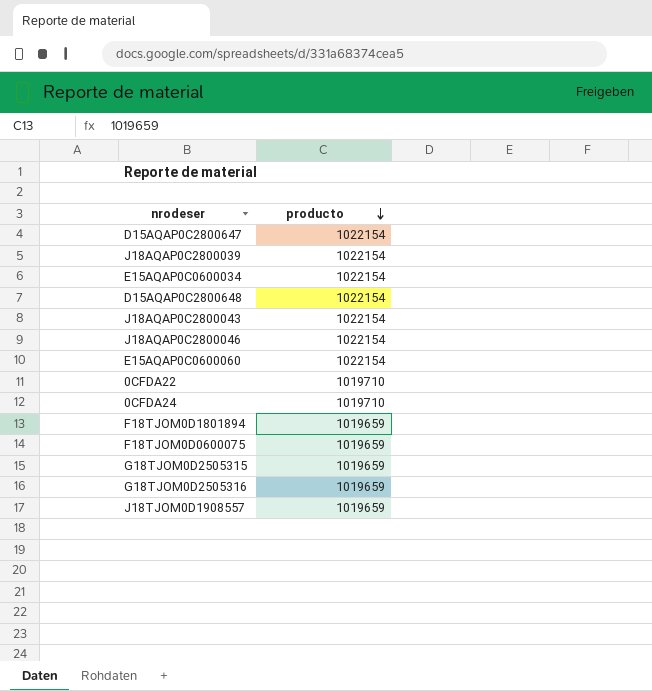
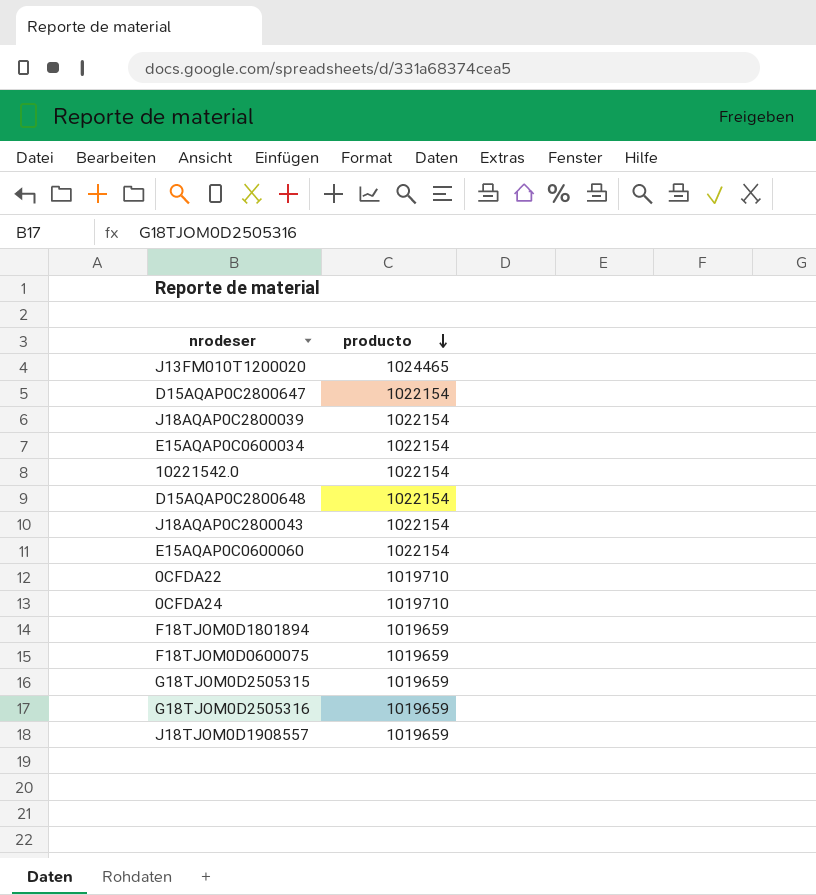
row J18AQAP0C2800046: 1022154 -> none
row J13FM010T1200020: none -> 1024465
row 10221542.0: none -> 1022154

